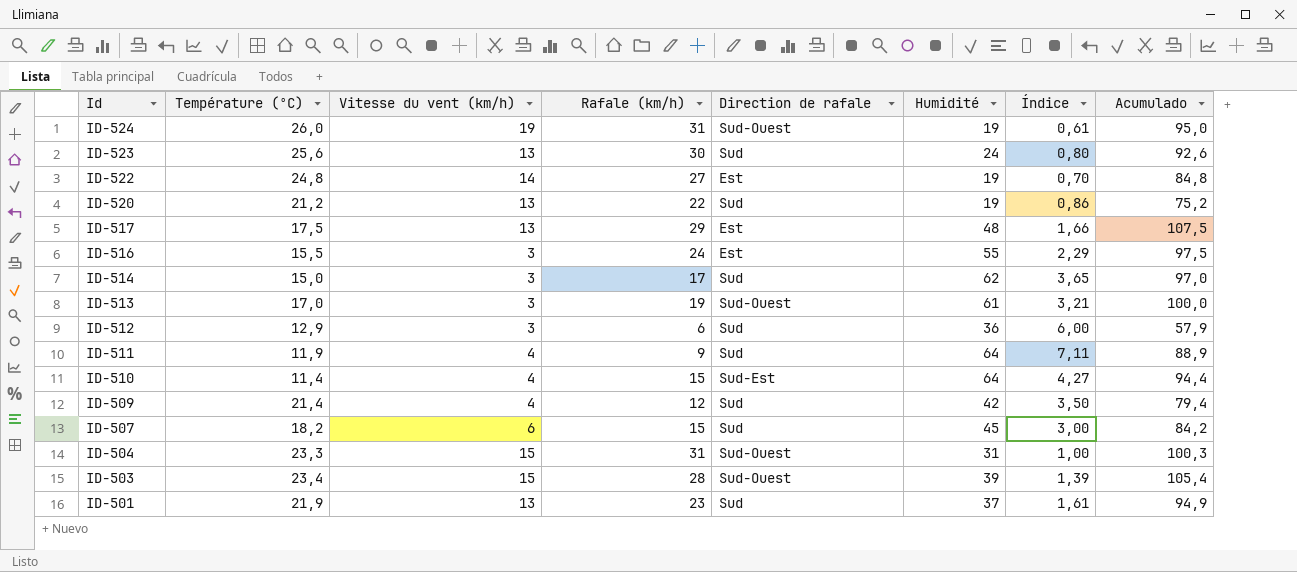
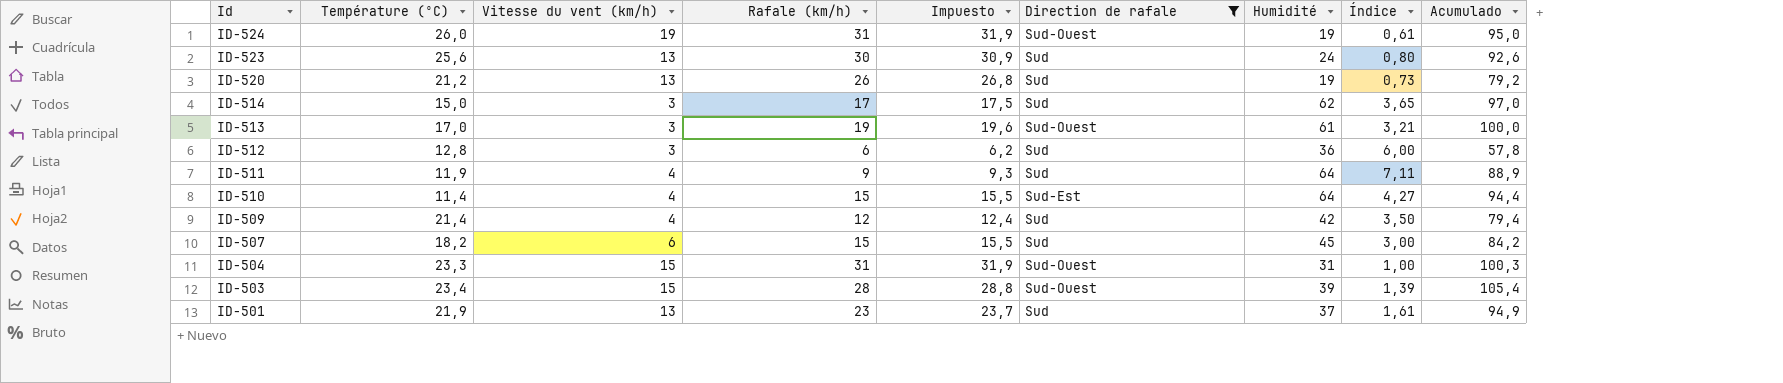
filter: none -> Direction de rafale != Est
column Impuesto | formula: none -> [Rafale (km/h)] * 1,03
ID-520 | Rafale (km/h): 22 -> 26
ID-520 | Índice: 0,86 -> 0,73
ID-520 | Acumulado: 75,2 -> 79,2
ID-512 | Température (ºC): 12,9 -> 12,8
ID-512 | Acumulado: 57,9 -> 57,8

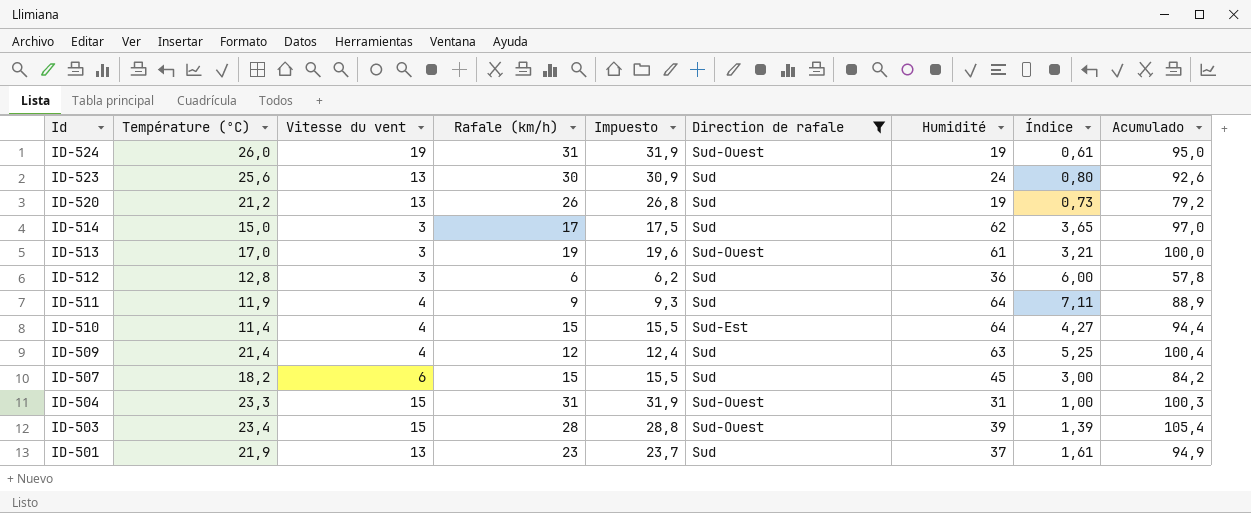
column name: Vitesse du vent (km/h) -> Vitesse du vent
ID-509 | Humidité: 42 -> 63
ID-509 | Índice: 3,50 -> 5,25
ID-509 | Acumulado: 79,4 -> 100,4

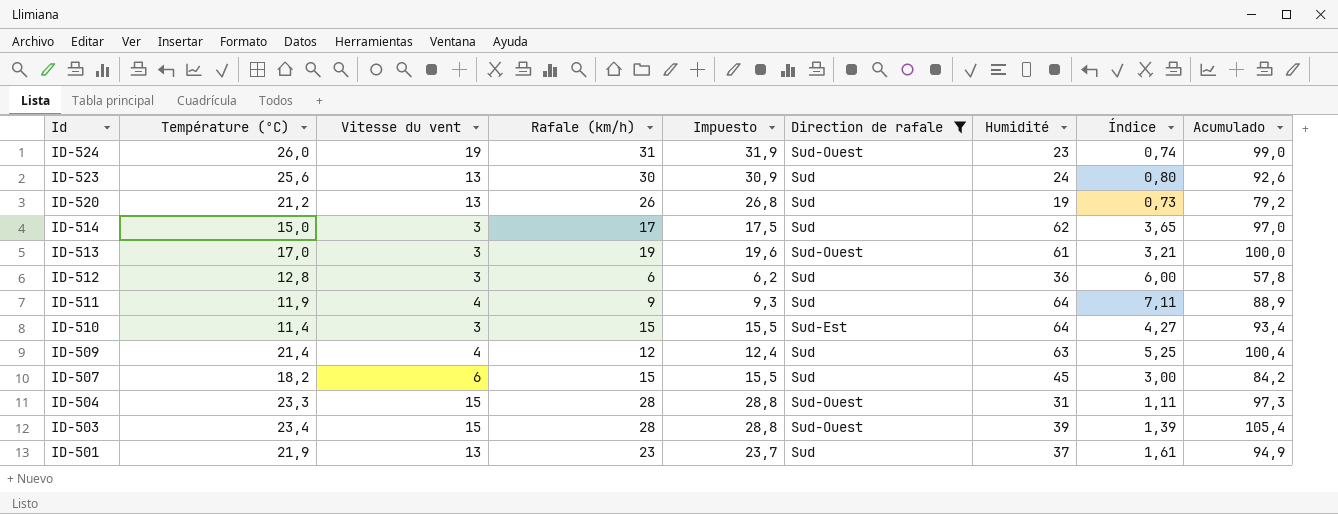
ID-524 | Humidité: 19 -> 23
ID-524 | Índice: 0,61 -> 0,74
ID-524 | Acumulado: 95,0 -> 99,0
ID-510 | Vitesse du vent: 4 -> 3
ID-510 | Acumulado: 94,4 -> 93,4
ID-504 | Rafale (km/h): 31 -> 28
ID-504 | Impuesto: 31,9 -> 28,8
ID-504 | Índice: 1,00 -> 1,11
ID-504 | Acumulado: 100,3 -> 97,3

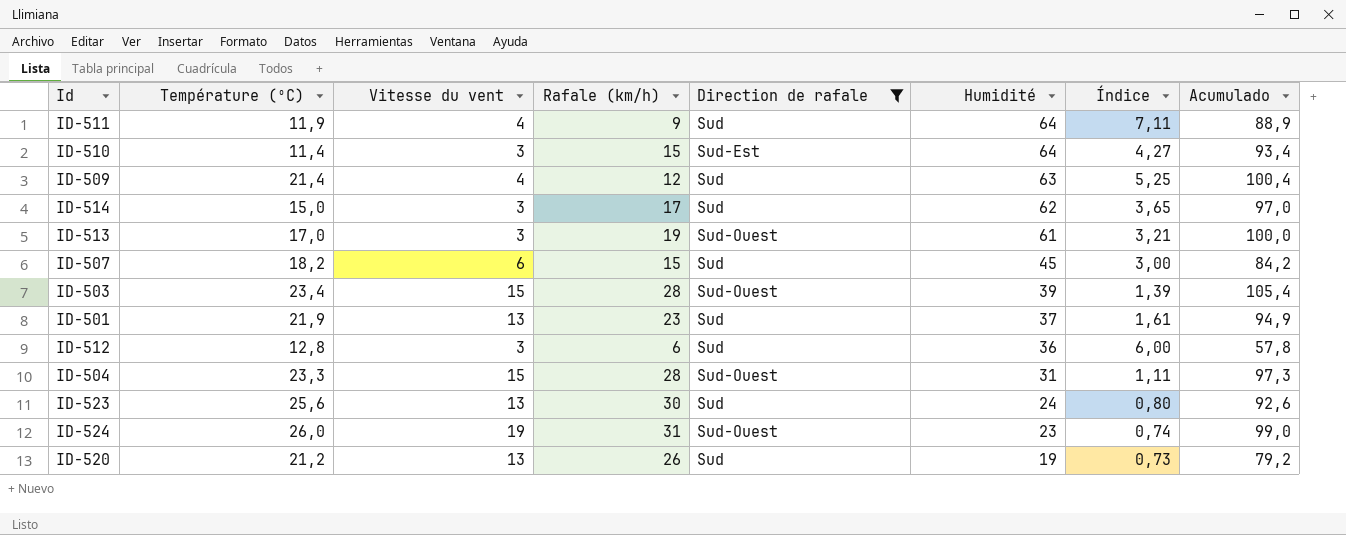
row order: Id descending -> Humidité descending
column Impuesto | formula: [Rafale (km/h)] * 1,03 -> none

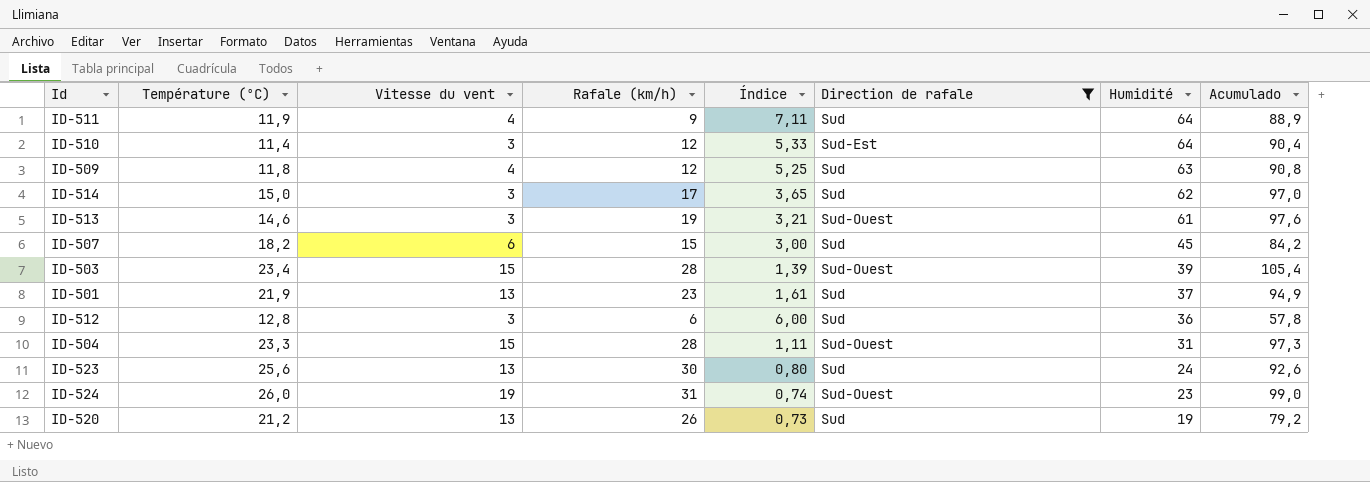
column Índice | position: 7 -> 5
ID-510 | Rafale (km/h): 15 -> 12
ID-510 | Índice: 4,27 -> 5,33
ID-510 | Acumulado: 93,4 -> 90,4
ID-509 | Température (ºC): 21,4 -> 11,8
ID-509 | Acumulado: 100,4 -> 90,8
ID-513 | Température (ºC): 17,0 -> 14,6
ID-513 | Acumulado: 100,0 -> 97,6

